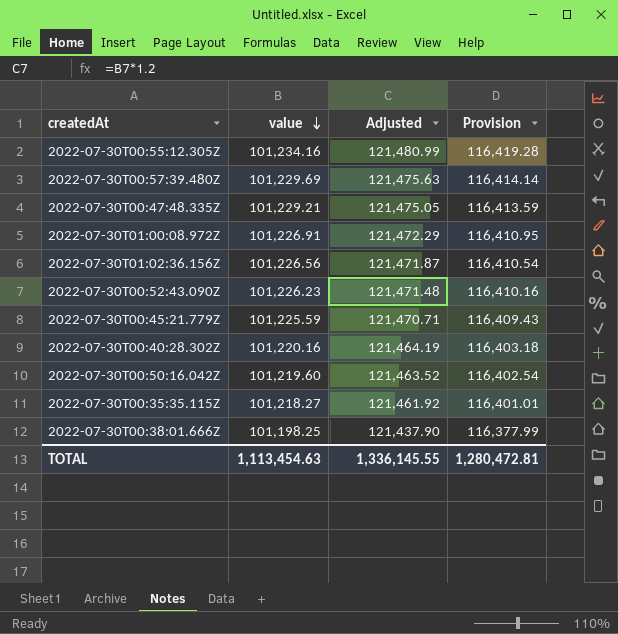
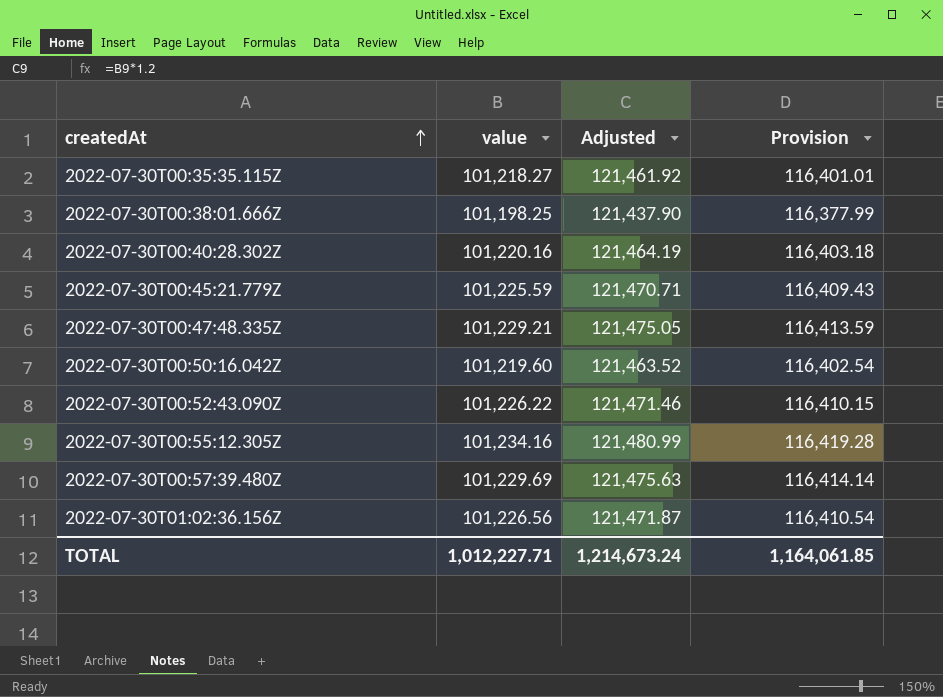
row order: value descending -> createdAt ascending
row 2022-07-30T01:00:08.972Z: 101,226.91 | 121,472.29 | 116,410.95 -> none
2022-07-30T00:52:43.090Z | value: 101,226.23 -> 101,226.22
2022-07-30T00:52:43.090Z | Adjusted: 121,471.48 -> 121,471.46
2022-07-30T00:52:43.090Z | Provision: 116,410.16 -> 116,410.15
TOTAL | value: 1,113,454.63 -> 1,012,227.71
TOTAL | Adjusted: 1,336,145.55 -> 1,214,673.24
TOTAL | Provision: 1,280,472.81 -> 1,164,061.85

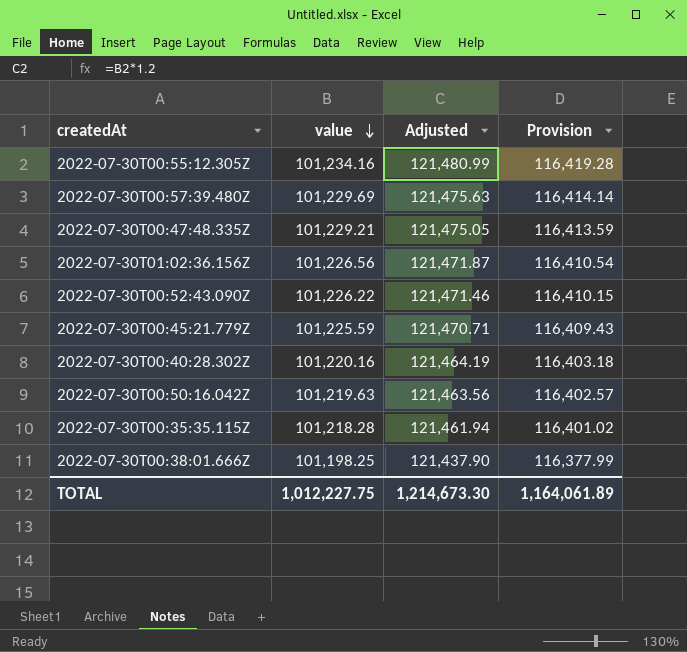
row order: createdAt ascending -> value descending
2022-07-30T00:50:16.042Z | value: 101,219.60 -> 101,219.63
2022-07-30T00:50:16.042Z | Adjusted: 121,463.52 -> 121,463.56
2022-07-30T00:50:16.042Z | Provision: 116,402.54 -> 116,402.57
2022-07-30T00:35:35.115Z | value: 101,218.27 -> 101,218.28
2022-07-30T00:35:35.115Z | Adjusted: 121,461.92 -> 121,461.94
2022-07-30T00:35:35.115Z | Provision: 116,401.01 -> 116,401.02
TOTAL | value: 1,012,227.71 -> 1,012,227.75
TOTAL | Adjusted: 1,214,673.24 -> 1,214,673.30
TOTAL | Provision: 1,164,061.85 -> 1,164,061.89

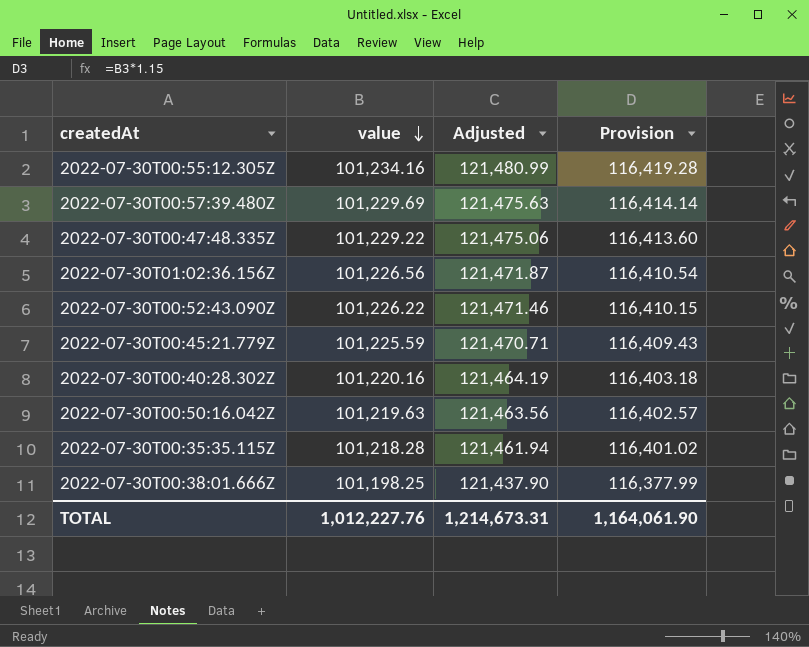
2022-07-30T00:47:48.335Z | value: 101,229.21 -> 101,229.22
2022-07-30T00:47:48.335Z | Adjusted: 121,475.05 -> 121,475.06
2022-07-30T00:47:48.335Z | Provision: 116,413.59 -> 116,413.60
TOTAL | value: 1,012,227.75 -> 1,012,227.76
TOTAL | Adjusted: 1,214,673.30 -> 1,214,673.31
TOTAL | Provision: 1,164,061.89 -> 1,164,061.90

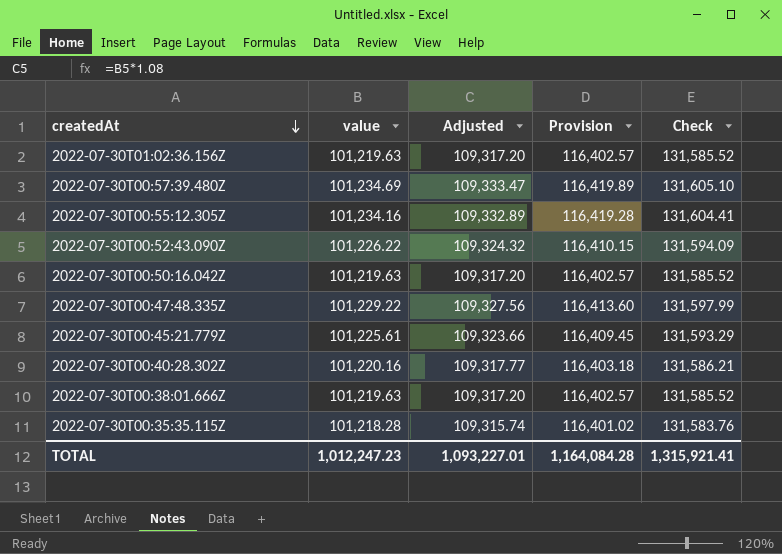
row order: value descending -> createdAt descending
column Adjusted | formula: [value] * 1.2 -> [value] * 1.08
column Check | formula: none -> [value] * 1.3
2022-07-30T01:02:36.156Z | value: 101,226.56 -> 101,219.63
2022-07-30T01:02:36.156Z | Provision: 116,410.54 -> 116,402.57
2022-07-30T00:57:39.480Z | value: 101,229.69 -> 101,234.69
2022-07-30T00:57:39.480Z | Provision: 116,414.14 -> 116,419.89
2022-07-30T00:45:21.779Z | value: 101,225.59 -> 101,225.61
2022-07-30T00:45:21.779Z | Provision: 116,409.43 -> 116,409.45
2022-07-30T00:38:01.666Z | value: 101,198.25 -> 101,219.63
2022-07-30T00:38:01.666Z | Provision: 116,377.99 -> 116,402.57
TOTAL | value: 1,012,227.76 -> 1,012,247.23
TOTAL | Adjusted: 1,214,673.31 -> 1,093,227.01
TOTAL | Provision: 1,164,061.90 -> 1,164,084.28

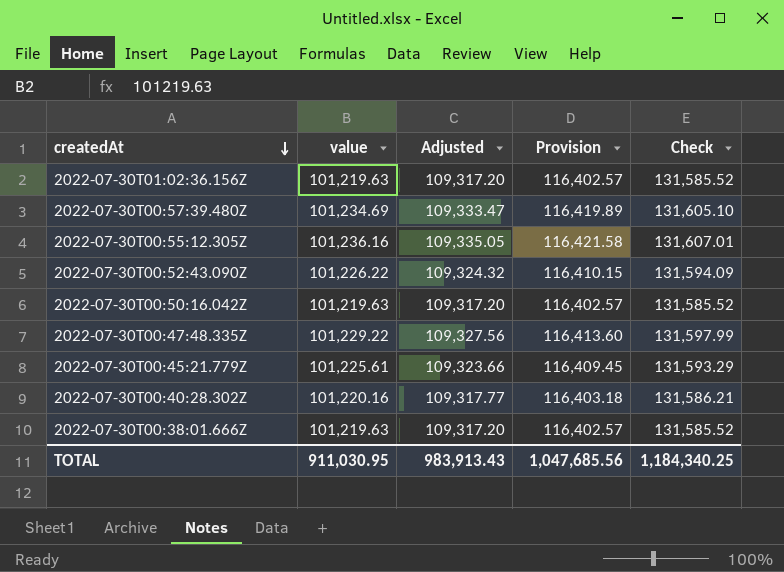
row 2022-07-30T00:35:35.115Z: 101,218.28 | 109,315.74 | 116,401.02 | 131,583.76 -> none
2022-07-30T00:55:12.305Z | value: 101,234.16 -> 101,236.16
2022-07-30T00:55:12.305Z | Adjusted: 109,332.89 -> 109,335.05
2022-07-30T00:55:12.305Z | Provision: 116,419.28 -> 116,421.58
2022-07-30T00:55:12.305Z | Check: 131,604.41 -> 131,607.01
TOTAL | value: 1,012,247.23 -> 911,030.95
TOTAL | Adjusted: 1,093,227.01 -> 983,913.43
TOTAL | Provision: 1,164,084.28 -> 1,047,685.56
TOTAL | Check: 1,315,921.41 -> 1,184,340.25

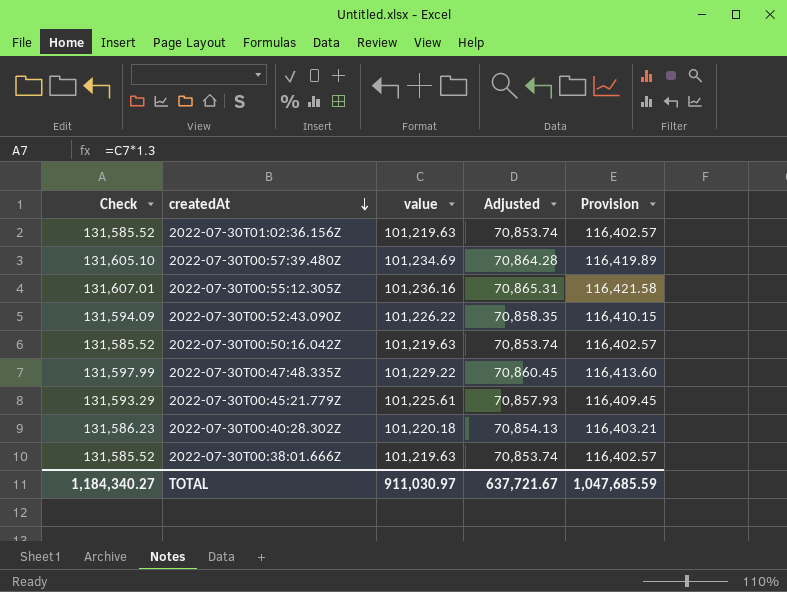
column Check | position: 5 -> 1
column Adjusted | formula: [value] * 1.08 -> [value] * 0.7
2022-07-30T00:40:28.302Z | Check: 131,586.21 -> 131,586.23
2022-07-30T00:40:28.302Z | value: 101,220.16 -> 101,220.18
2022-07-30T00:40:28.302Z | Provision: 116,403.18 -> 116,403.21
TOTAL | Check: 1,184,340.25 -> 1,184,340.27
TOTAL | value: 911,030.95 -> 911,030.97
TOTAL | Adjusted: 983,913.43 -> 637,721.67
TOTAL | Provision: 1,047,685.56 -> 1,047,685.59

